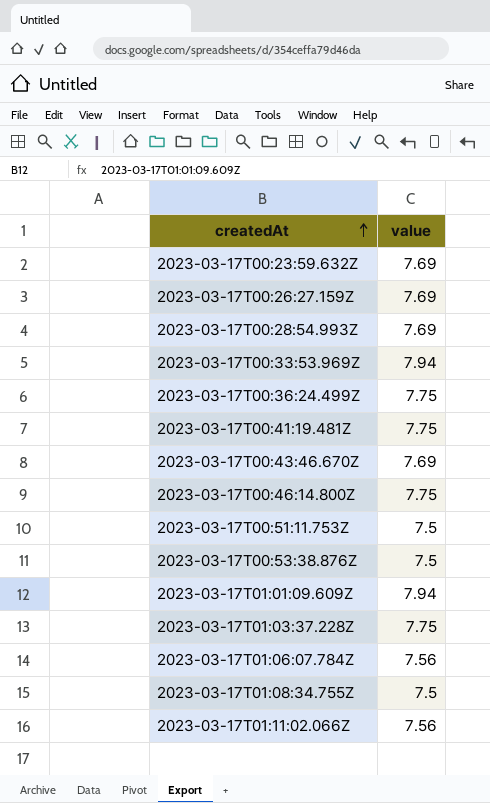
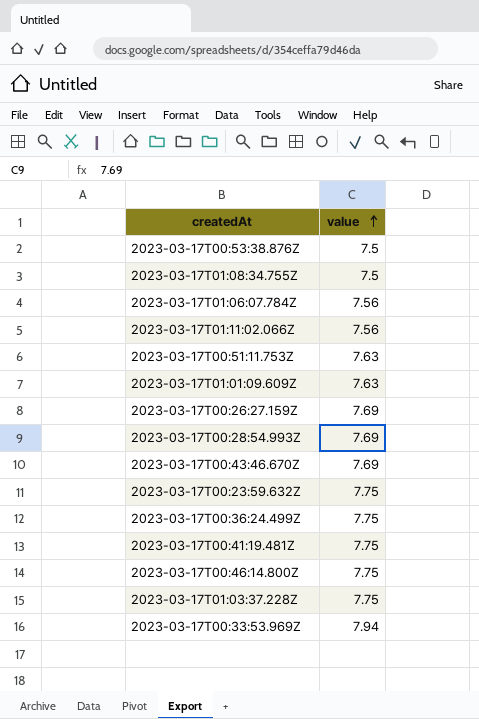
row order: createdAt ascending -> value ascending
2023-03-17T00:51:11.753Z | value: 7.5 -> 7.63
2023-03-17T01:01:09.609Z | value: 7.94 -> 7.63
2023-03-17T00:23:59.632Z | value: 7.69 -> 7.75

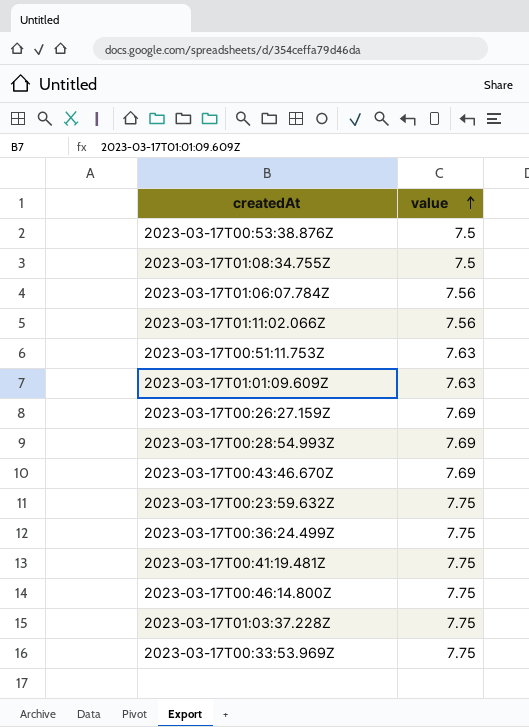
2023-03-17T00:33:53.969Z | value: 7.94 -> 7.75

